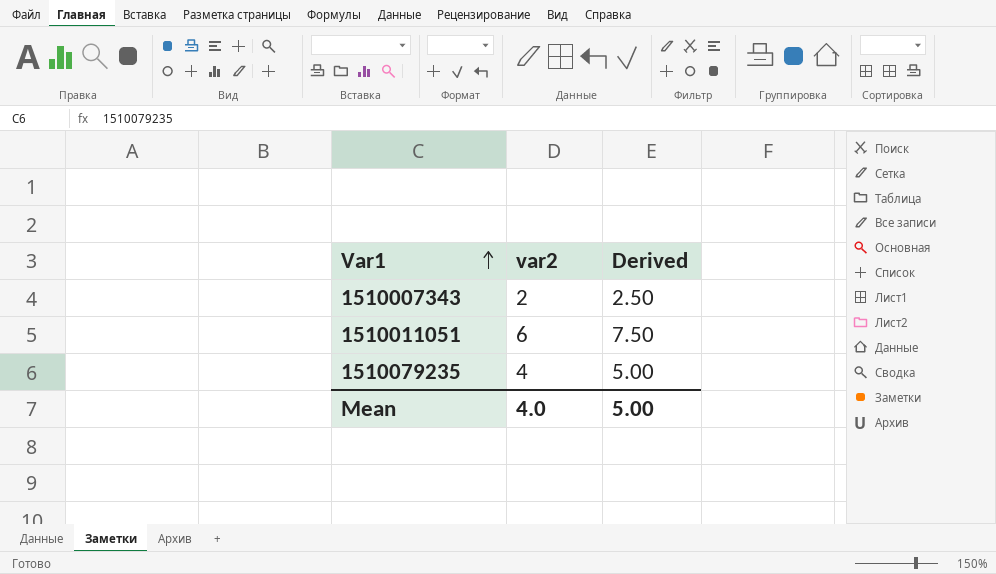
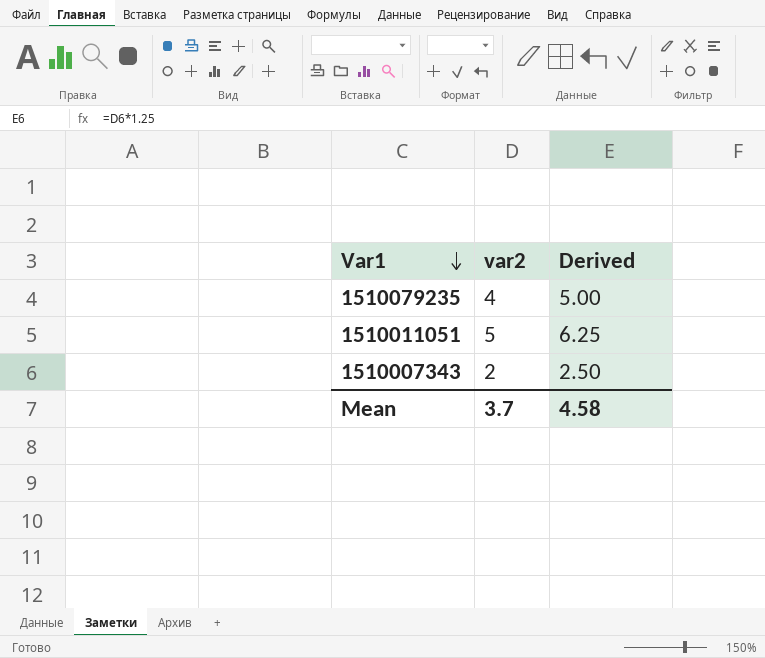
row order: Var1 ascending -> Var1 descending
1510011051 | var2: 6 -> 5
1510011051 | Derived: 7.50 -> 6.25
Mean | var2: 4.0 -> 3.7
Mean | Derived: 5.00 -> 4.58

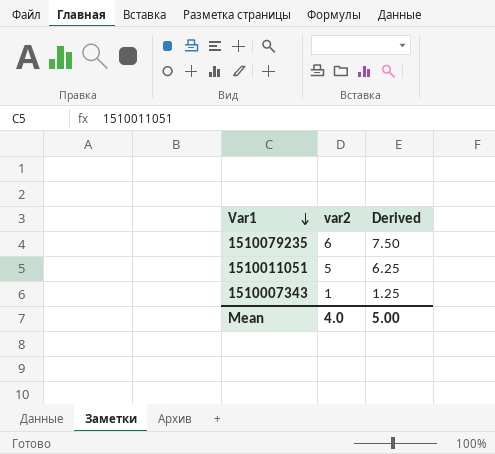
1510079235 | var2: 4 -> 6
1510079235 | Derived: 5.00 -> 7.50
1510007343 | var2: 2 -> 1
1510007343 | Derived: 2.50 -> 1.25
Mean | var2: 3.7 -> 4.0
Mean | Derived: 4.58 -> 5.00

